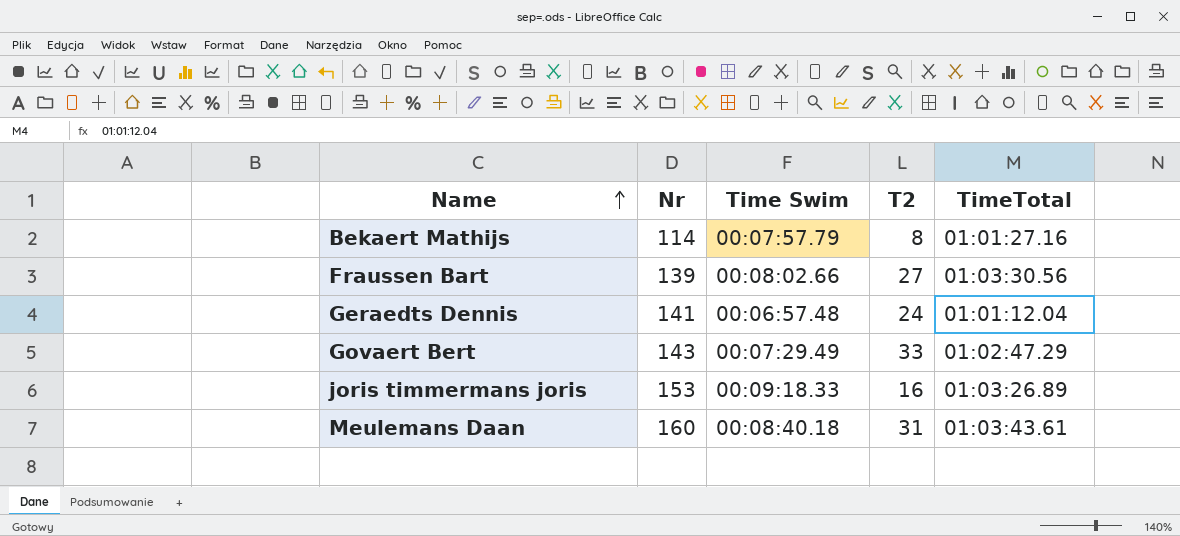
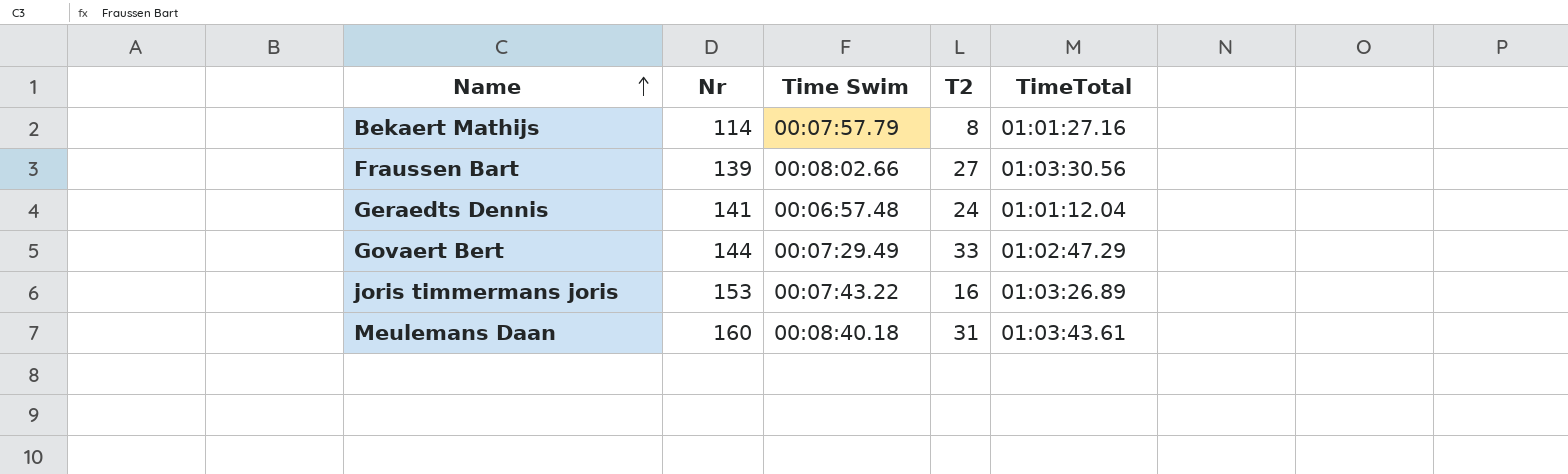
Govaert Bert | Nr: 143 -> 144
joris timmermans joris | Time Swim: 00:09:18.33 -> 00:07:43.22

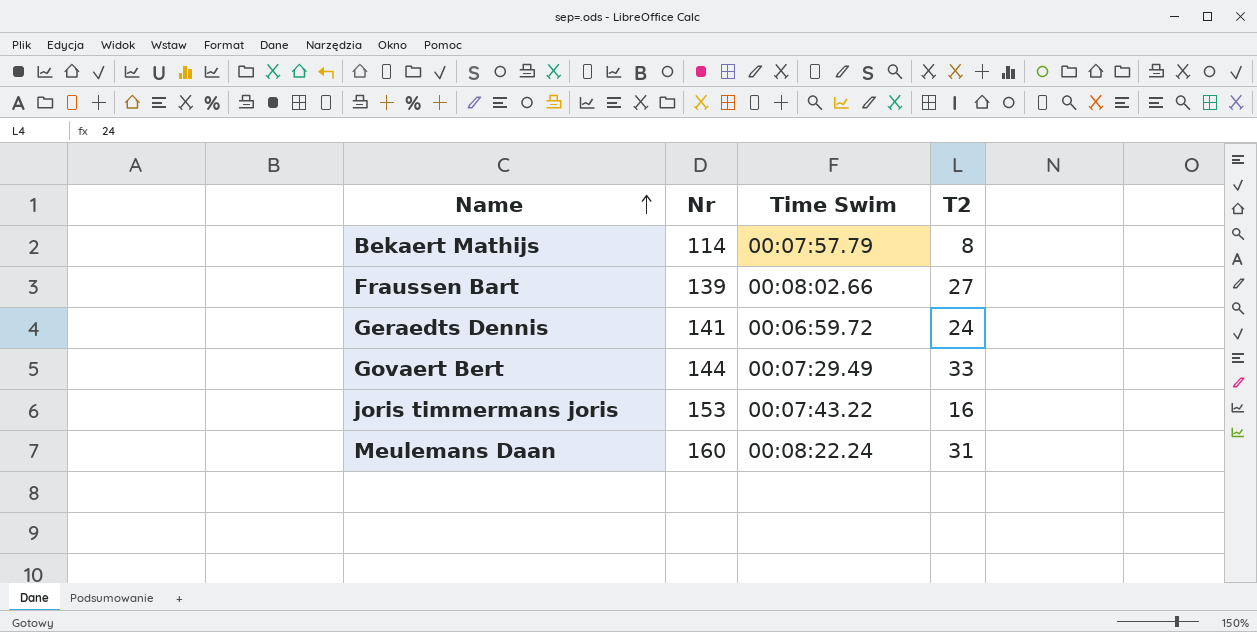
column TimeTotal | position: 5 -> none
Geraedts Dennis | Time Swim: 00:06:57.48 -> 00:06:59.72
Meulemans Daan | Time Swim: 00:08:40.18 -> 00:08:22.24

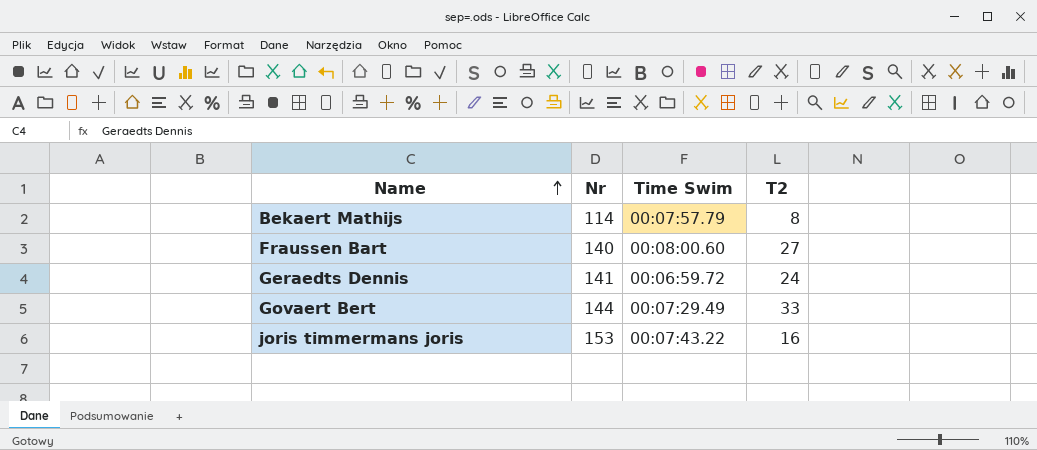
row Meulemans Daan: 160 | 00:08:22.24 | 31 -> none
Fraussen Bart | Nr: 139 -> 140
Fraussen Bart | Time Swim: 00:08:02.66 -> 00:08:00.60

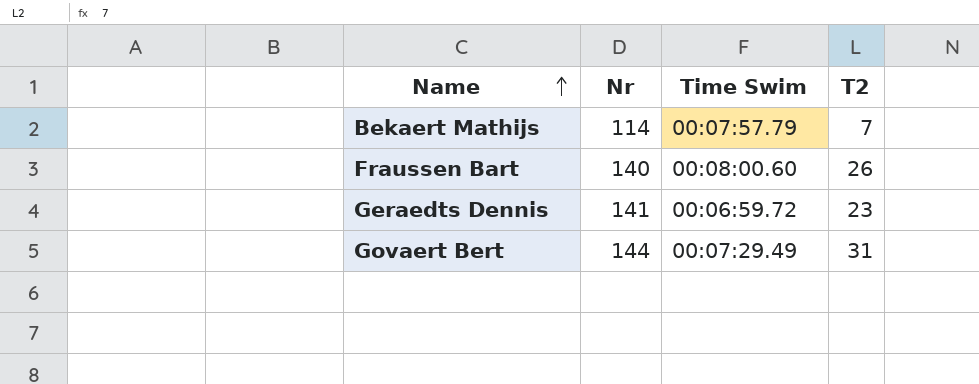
row joris timmermans joris: 153 | 00:07:43.22 | 16 -> none
Bekaert Mathijs | T2: 8 -> 7
Fraussen Bart | T2: 27 -> 26
Geraedts Dennis | T2: 24 -> 23
Govaert Bert | T2: 33 -> 31

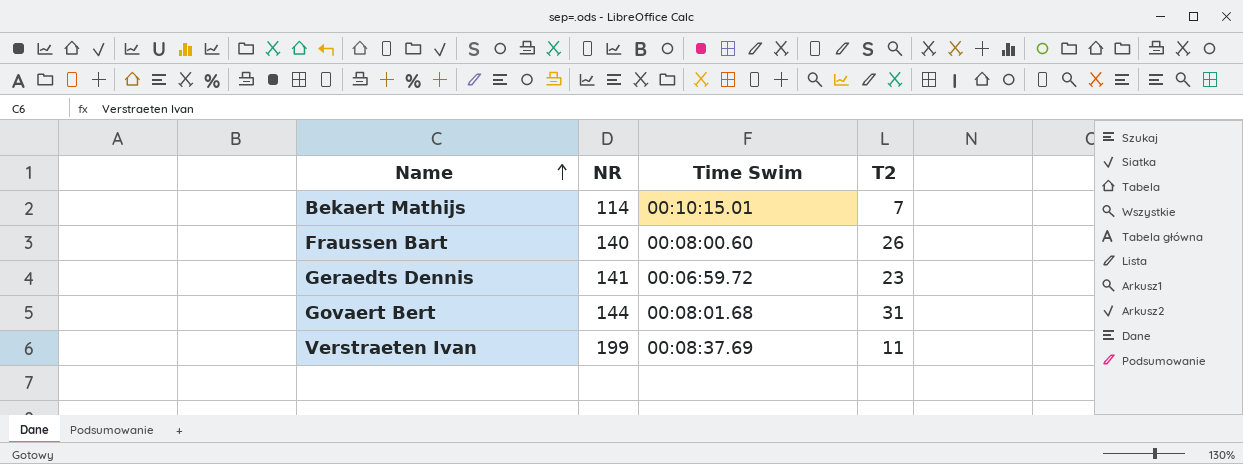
column name: Nr -> NR
Bekaert Mathijs | Time Swim: 00:07:57.79 -> 00:10:15.01
Govaert Bert | Time Swim: 00:07:29.49 -> 00:08:01.68
row Verstraeten Ivan: none -> 199 | 00:08:37.69 | 11

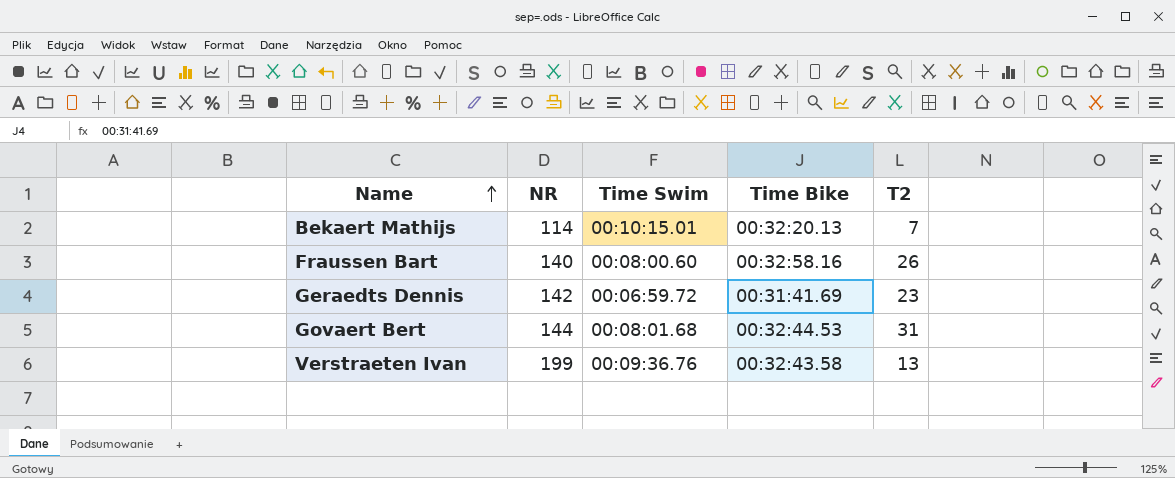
column Time Bike | position: none -> 4
Geraedts Dennis | NR: 141 -> 142
Verstraeten Ivan | Time Swim: 00:08:37.69 -> 00:09:36.76
Verstraeten Ivan | T2: 11 -> 13

